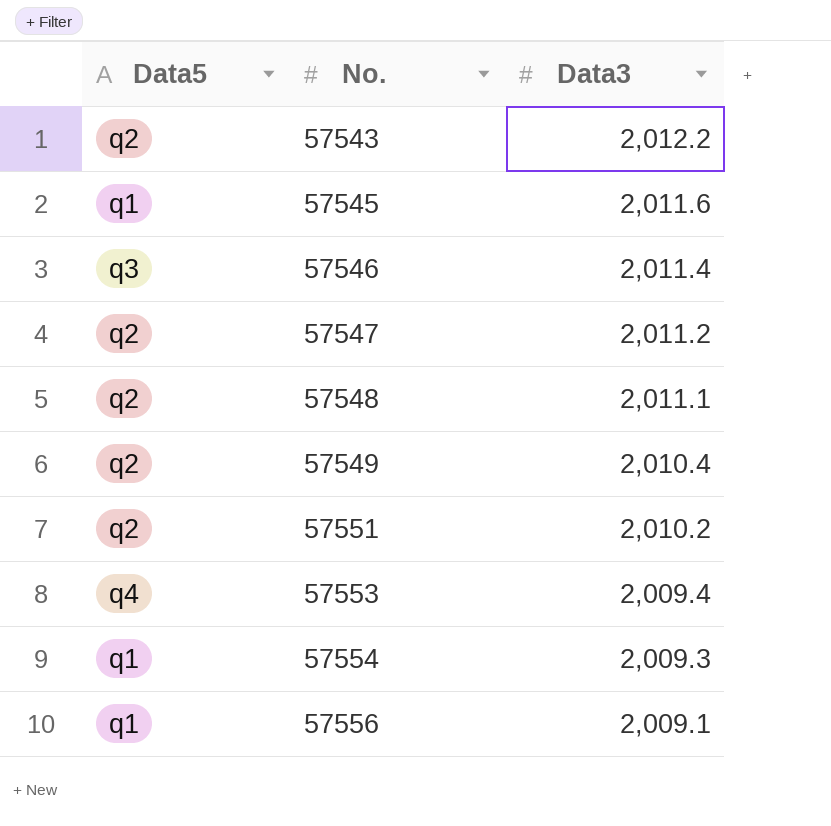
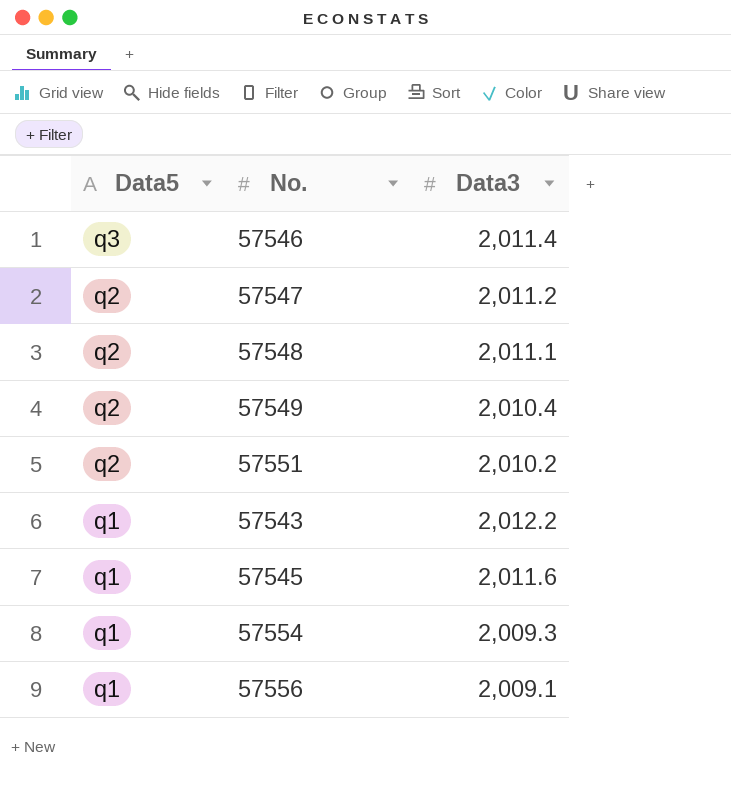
row order: No. ascending -> Data5 descending
row 57553: q4 | 2,009.4 -> none
57543 | Data5: q2 -> q1

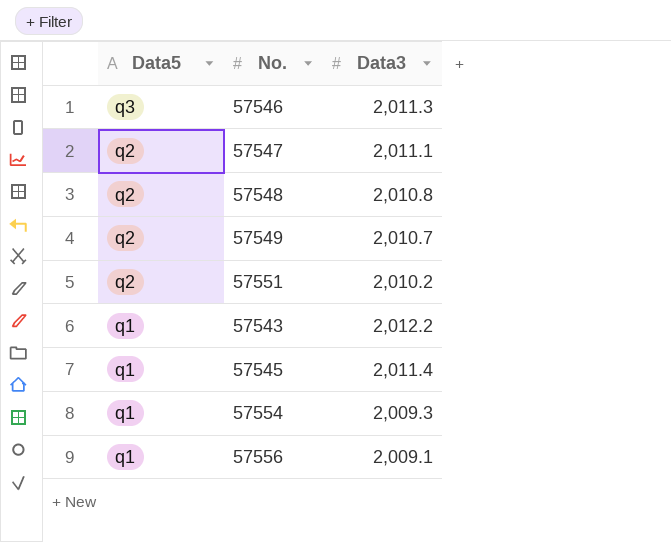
57546 | Data3: 2,011.4 -> 2,011.3
57547 | Data3: 2,011.2 -> 2,011.1
57548 | Data3: 2,011.1 -> 2,010.8
57549 | Data3: 2,010.4 -> 2,010.7
57545 | Data3: 2,011.6 -> 2,011.4

